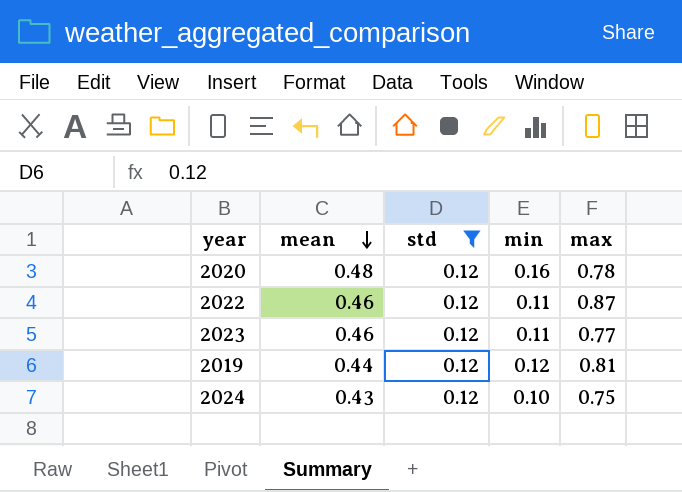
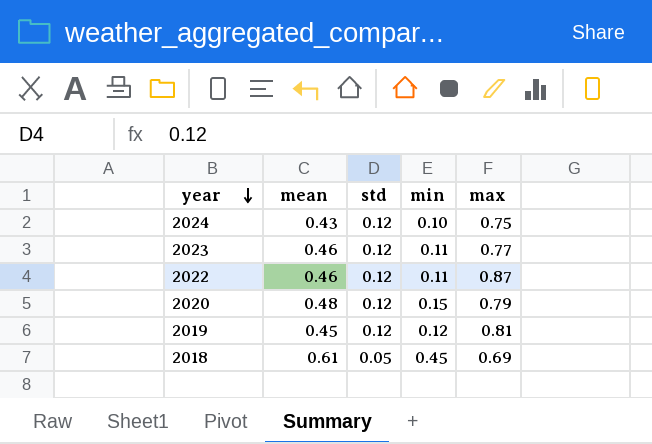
filter: std = 0.12 -> none
row order: mean descending -> year descending
2020 | min: 0.16 -> 0.15
2020 | max: 0.78 -> 0.79
2019 | mean: 0.44 -> 0.45

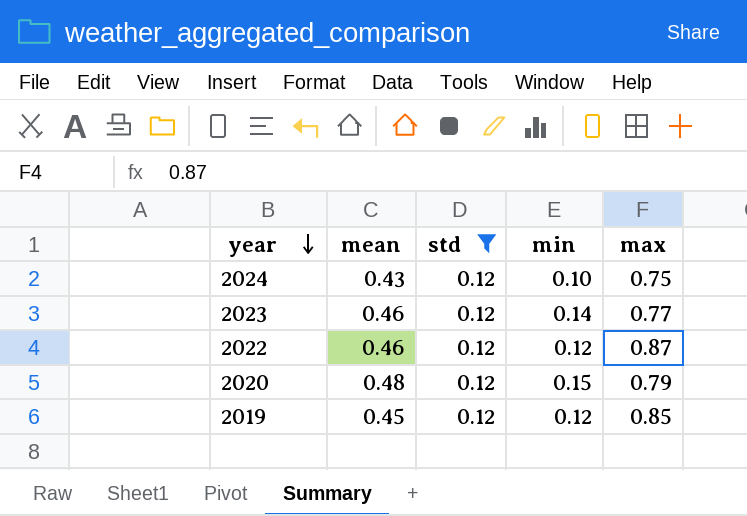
filter: none -> std = 0.12
2023 | min: 0.11 -> 0.14
2022 | min: 0.11 -> 0.12
2019 | max: 0.81 -> 0.85

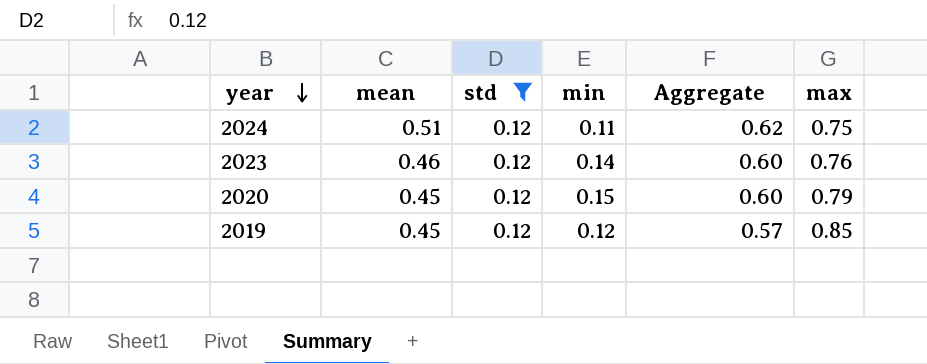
column Aggregate | formula: none -> [mean] + [min]
row 2022: 0.46 | 0.12 | 0.12 | 0.87 -> none
2024 | mean: 0.43 -> 0.51
2024 | min: 0.10 -> 0.11
2023 | max: 0.77 -> 0.76
2020 | mean: 0.48 -> 0.45

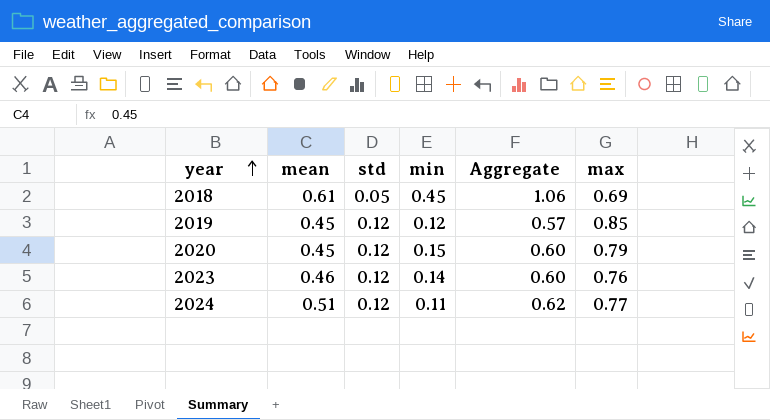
filter: std = 0.12 -> none
row order: year descending -> year ascending
2024 | max: 0.75 -> 0.77

